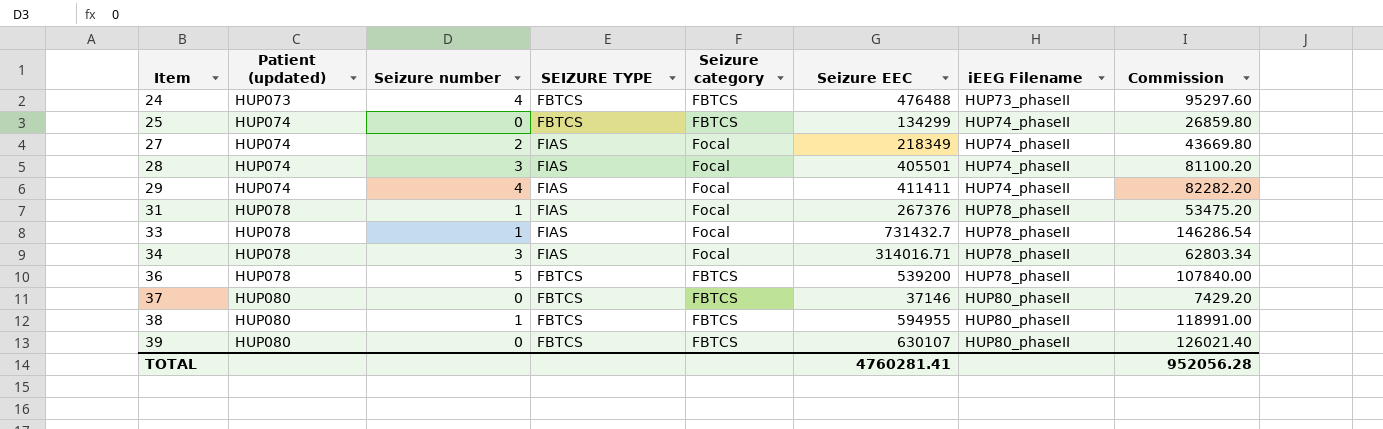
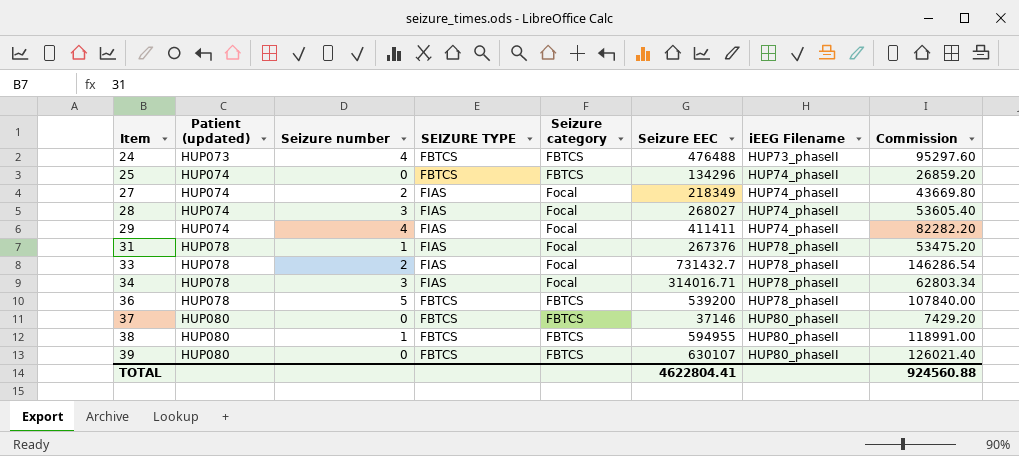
25 | Seizure EEC: 134299 -> 134296
25 | Commission: 26859.80 -> 26859.20
28 | Seizure EEC: 405501 -> 268027
28 | Commission: 81100.20 -> 53605.40
33 | Seizure number: 1 -> 2
TOTAL | Seizure EEC: 4760281.41 -> 4622804.41
TOTAL | Commission: 952056.28 -> 924560.88

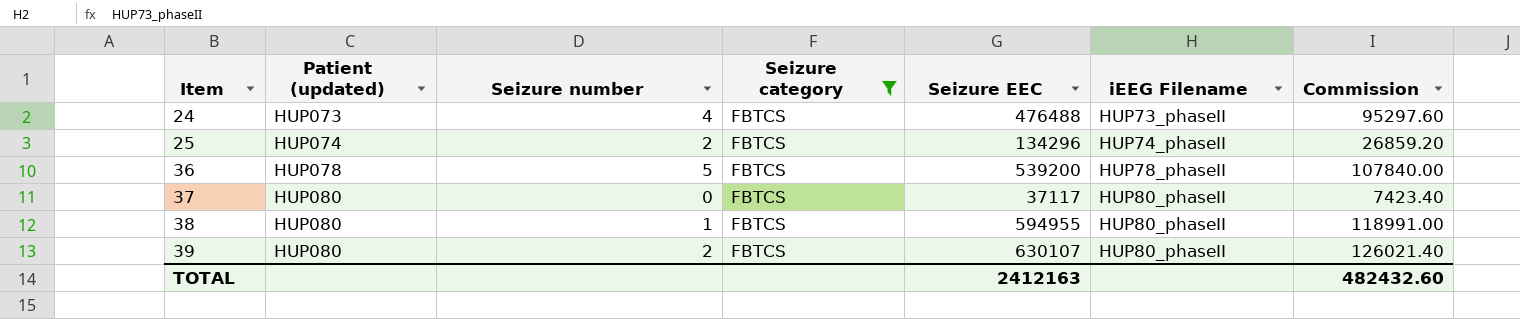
filter: none -> Seizure category = FBTCS
column SEIZURE TYPE | position: 4 -> none
25 | Seizure number: 0 -> 2
37 | Seizure EEC: 37146 -> 37117
37 | Commission: 7429.20 -> 7423.40
39 | Seizure number: 0 -> 2
TOTAL | Seizure EEC: 4622804.41 -> 2412163
TOTAL | Commission: 924560.88 -> 482432.60

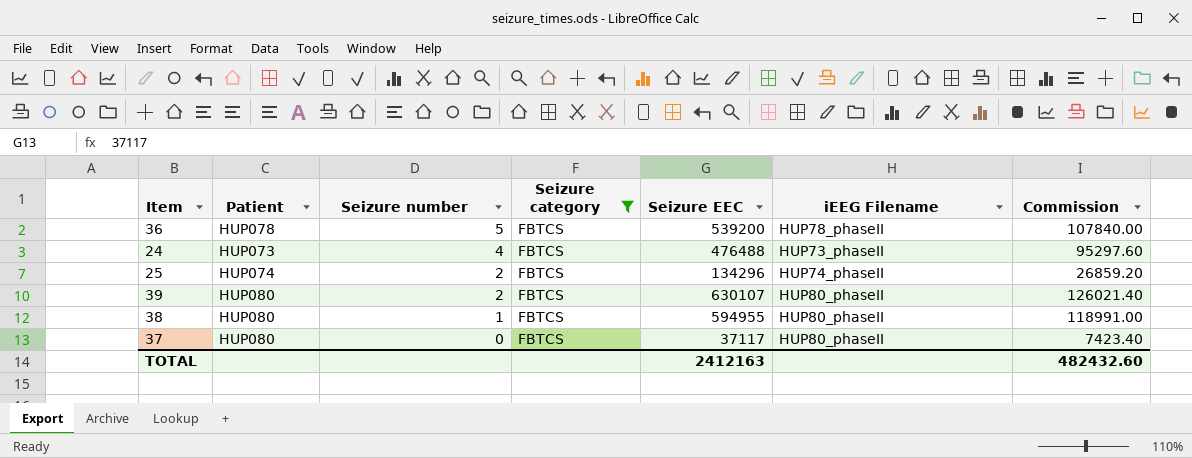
row order: Item ascending -> Seizure number descending
column name: Patient (updated) -> Patient

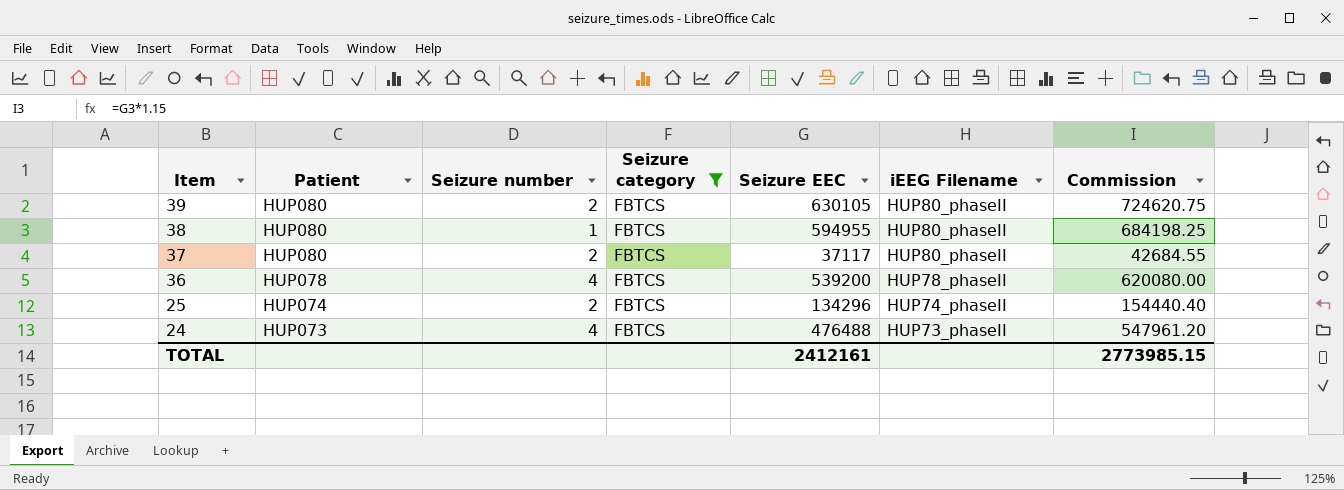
row order: Seizure number descending -> Item descending
column Commission | formula: [Seizure EEC] * 0.2 -> [Seizure EEC] * 1.15
39 | Seizure EEC: 630107 -> 630105
37 | Seizure number: 0 -> 2
36 | Seizure number: 5 -> 4
TOTAL | Seizure EEC: 2412163 -> 2412161
TOTAL | Commission: 482432.60 -> 2773985.15

